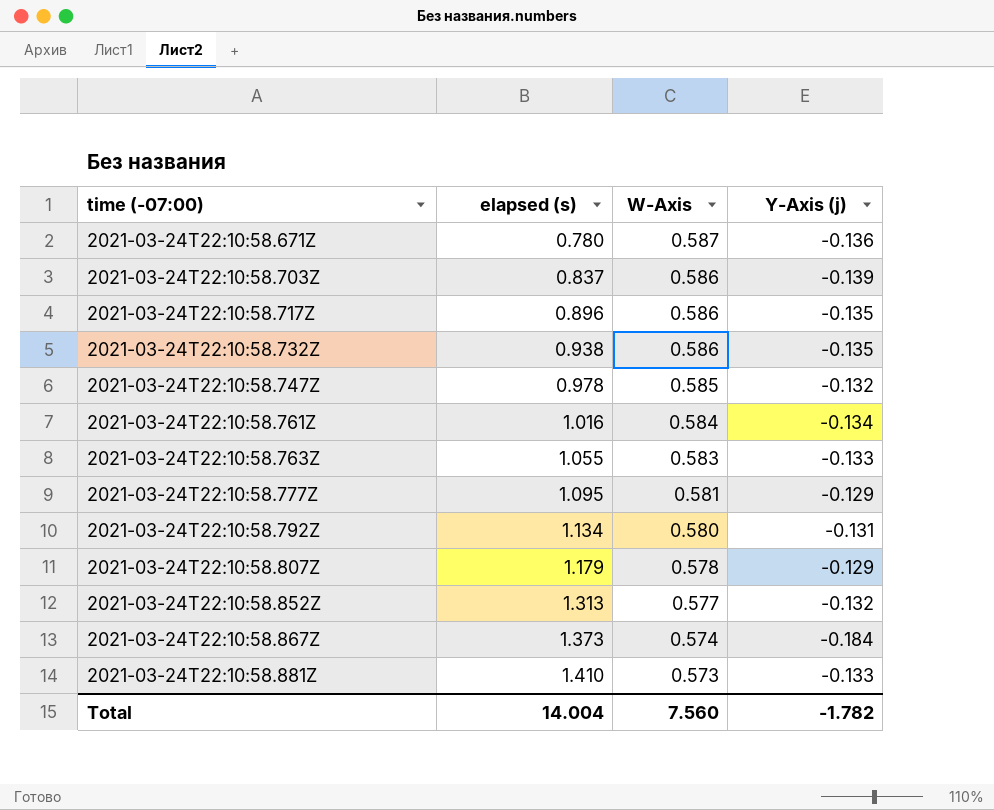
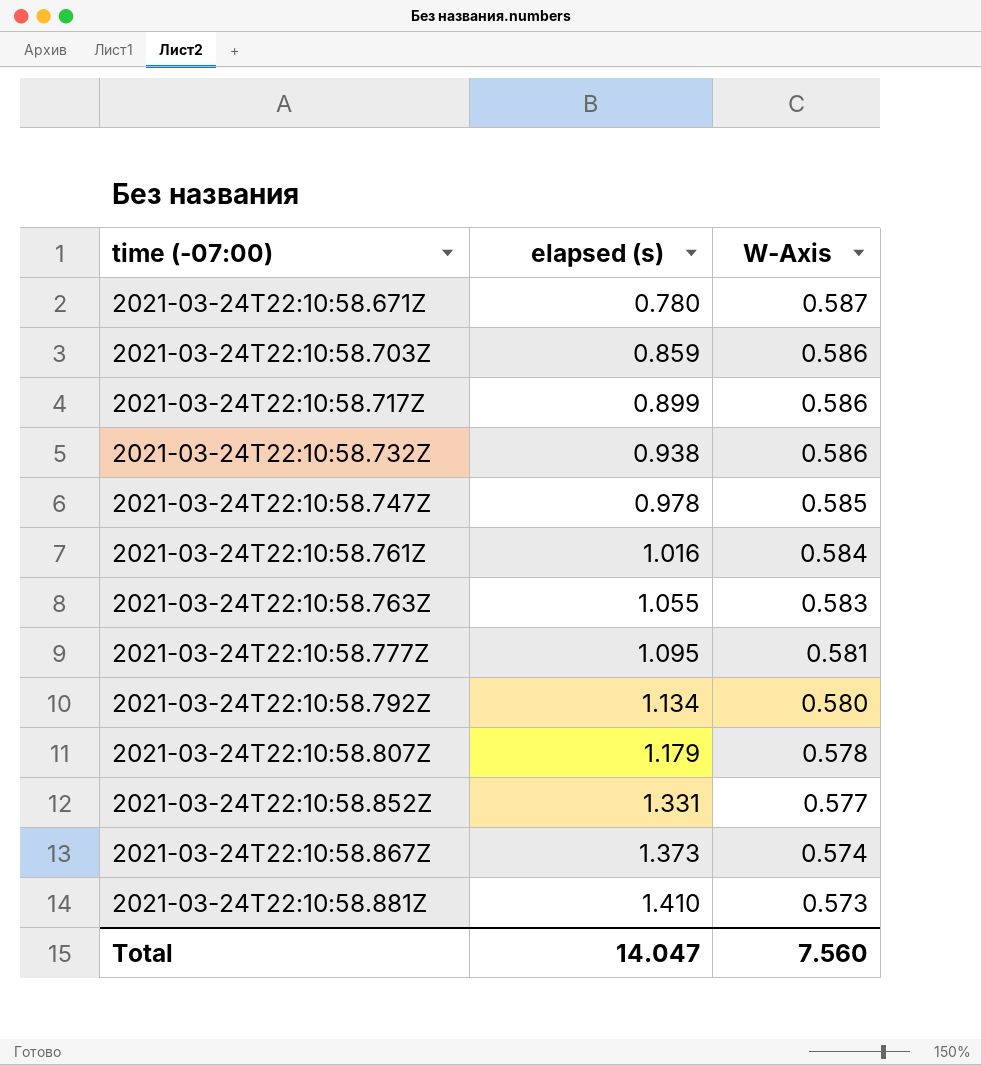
column Y-Axis (j) | position: 4 -> none
2021-03-24T22:10:58.703Z | elapsed (s): 0.837 -> 0.859
2021-03-24T22:10:58.717Z | elapsed (s): 0.896 -> 0.899
2021-03-24T22:10:58.852Z | elapsed (s): 1.313 -> 1.331
Total | elapsed (s): 14.004 -> 14.047

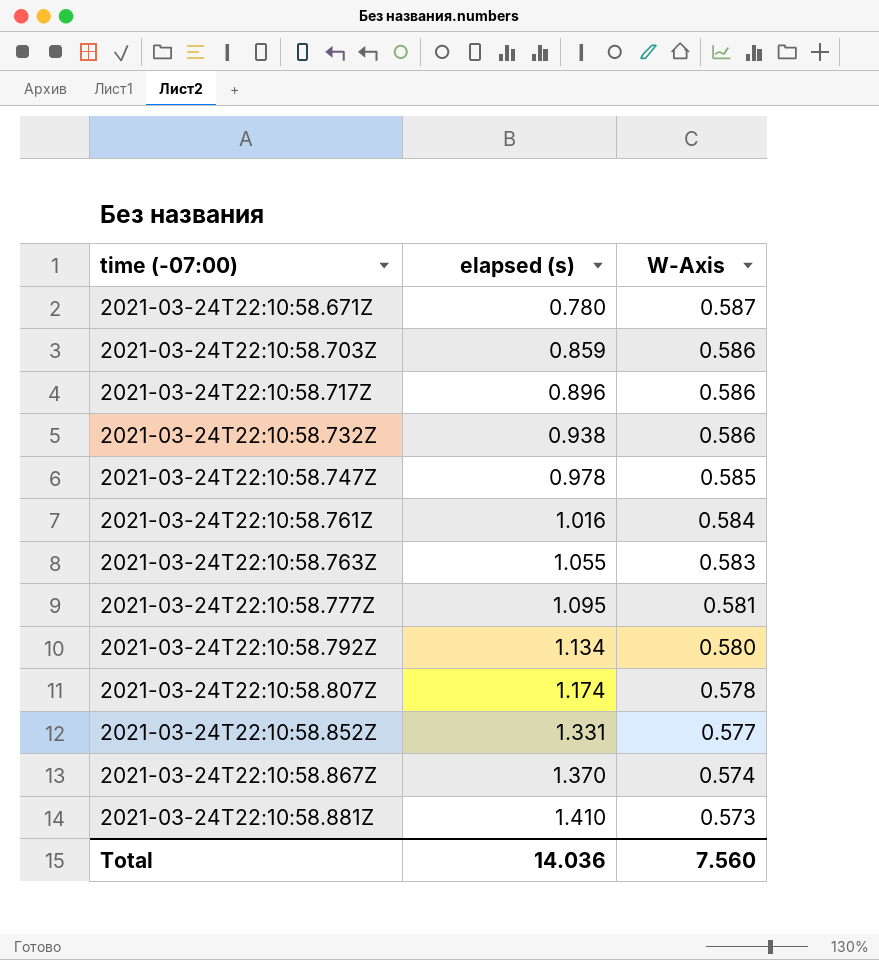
2021-03-24T22:10:58.717Z | elapsed (s): 0.899 -> 0.896
2021-03-24T22:10:58.807Z | elapsed (s): 1.179 -> 1.174
2021-03-24T22:10:58.867Z | elapsed (s): 1.373 -> 1.370
Total | elapsed (s): 14.047 -> 14.036

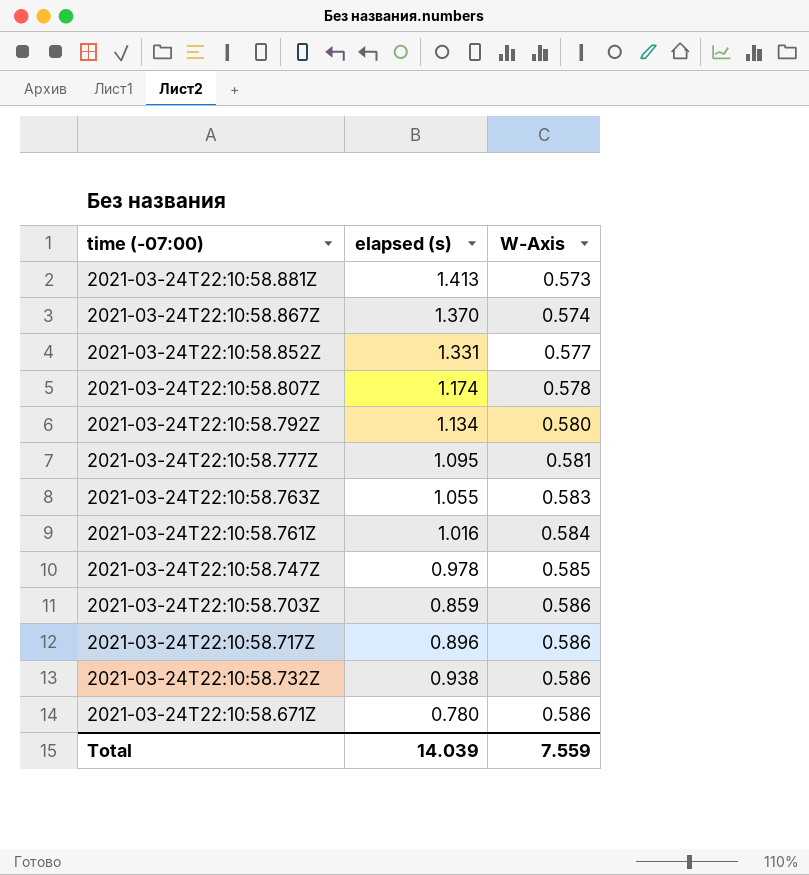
row order: time (-07:00) ascending -> W-Axis ascending
2021-03-24T22:10:58.881Z | elapsed (s): 1.410 -> 1.413
2021-03-24T22:10:58.671Z | W-Axis: 0.587 -> 0.586
Total | elapsed (s): 14.036 -> 14.039
Total | W-Axis: 7.560 -> 7.559

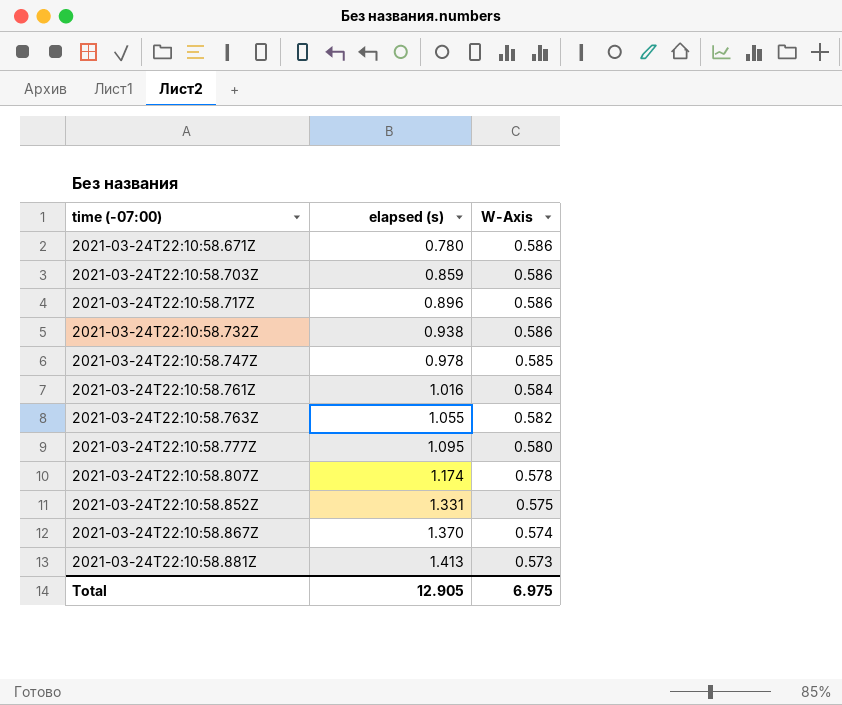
row order: W-Axis ascending -> time (-07:00) ascending
row 2021-03-24T22:10:58.792Z: 1.134 | 0.580 -> none
2021-03-24T22:10:58.763Z | W-Axis: 0.583 -> 0.582
2021-03-24T22:10:58.777Z | W-Axis: 0.581 -> 0.580
2021-03-24T22:10:58.852Z | W-Axis: 0.577 -> 0.575
Total | elapsed (s): 14.039 -> 12.905
Total | W-Axis: 7.559 -> 6.975

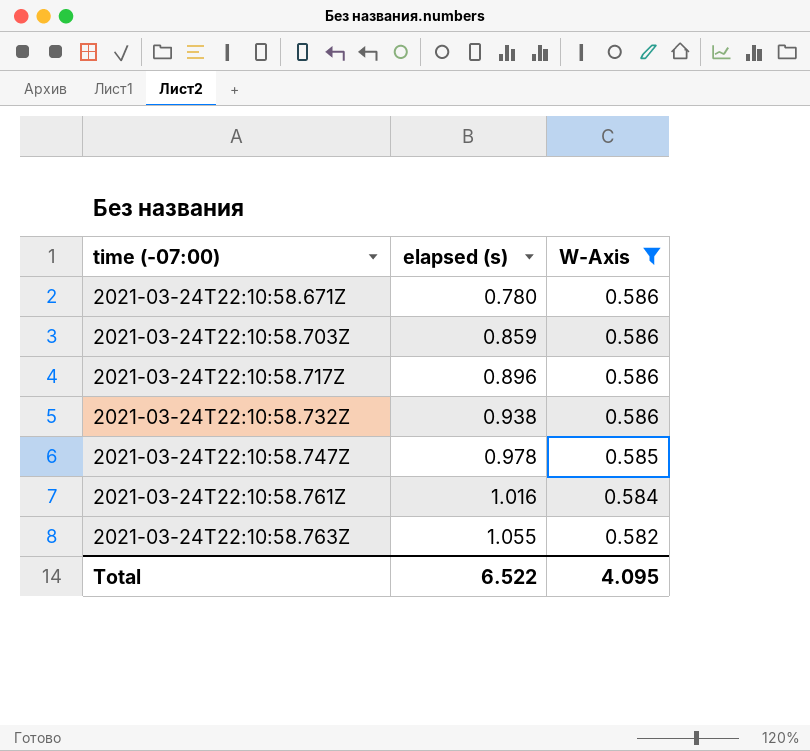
filter: none -> W-Axis >= 0.582
Total | elapsed (s): 12.905 -> 6.522
Total | W-Axis: 6.975 -> 4.095

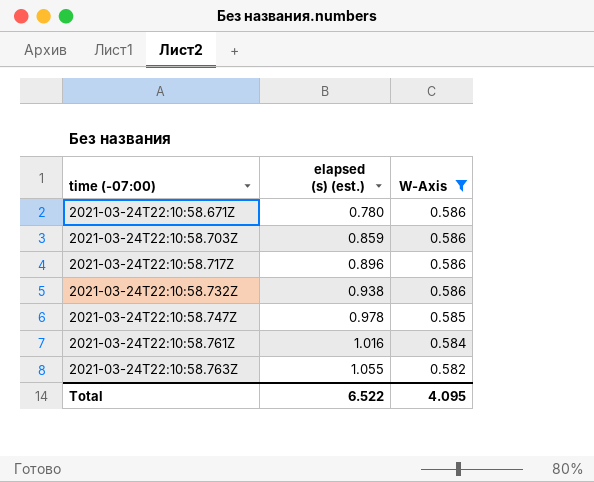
column name: elapsed (s) -> elapsed (s) (est.)

